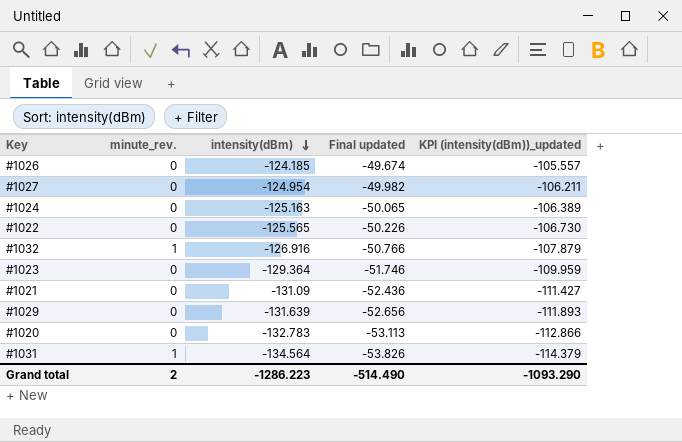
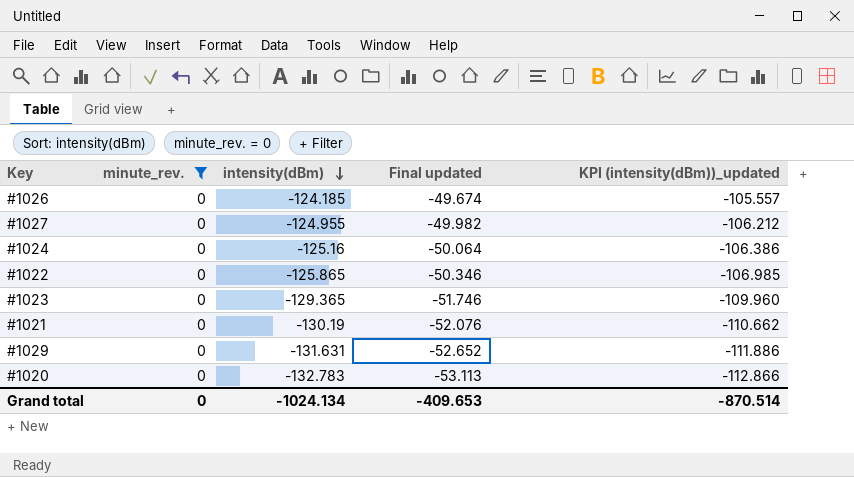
filter: none -> minute_rev. = 0
#1027 | intensity(dBm): -124.954 -> -124.955
#1027 | KPI (intensity(dBm))_updated: -106.211 -> -106.212
#1024 | intensity(dBm): -125.163 -> -125.16
#1024 | Final updated: -50.065 -> -50.064
#1024 | KPI (intensity(dBm))_updated: -106.389 -> -106.386
#1022 | intensity(dBm): -125.565 -> -125.865
#1022 | Final updated: -50.226 -> -50.346
#1022 | KPI (intensity(dBm))_updated: -106.730 -> -106.985
#1023 | intensity(dBm): -129.364 -> -129.365
#1023 | KPI (intensity(dBm))_updated: -109.959 -> -109.960
#1021 | intensity(dBm): -131.09 -> -130.19
#1021 | Final updated: -52.436 -> -52.076
#1021 | KPI (intensity(dBm))_updated: -111.427 -> -110.662
#1029 | intensity(dBm): -131.639 -> -131.631
#1029 | Final updated: -52.656 -> -52.652
#1029 | KPI (intensity(dBm))_updated: -111.893 -> -111.886
Grand total | minute_rev.: 2 -> 0
Grand total | intensity(dBm): -1286.223 -> -1024.134
Grand total | Final updated: -514.490 -> -409.653
Grand total | KPI (intensity(dBm))_updated: -1093.290 -> -870.514

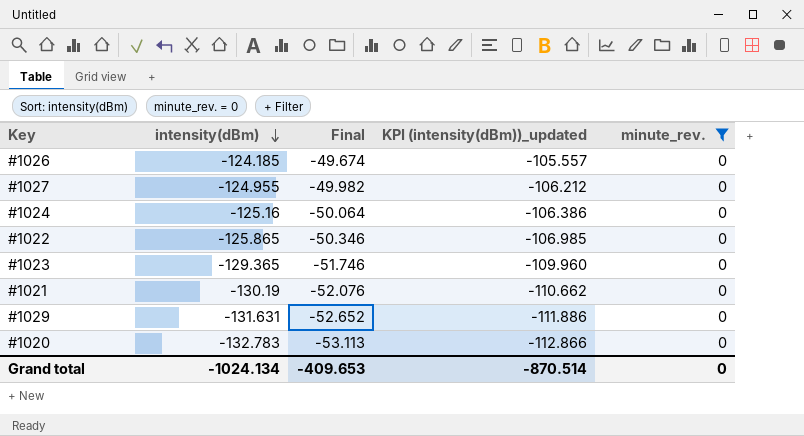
column name: Final updated -> Final
column minute_rev. | position: 2 -> 5

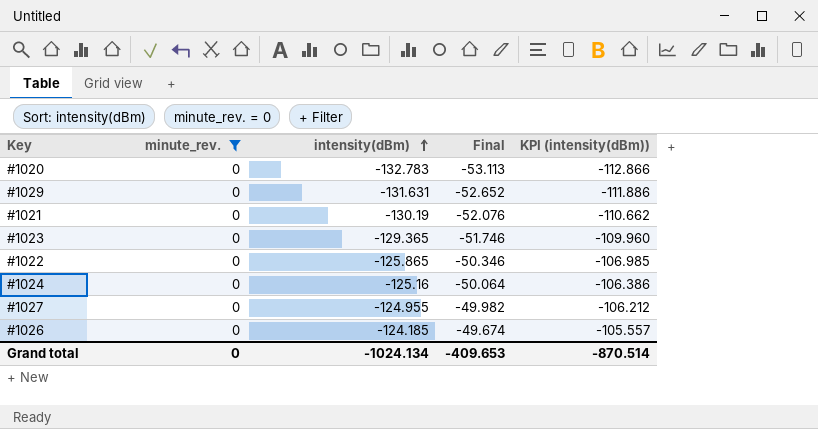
row order: intensity(dBm) descending -> intensity(dBm) ascending
column minute_rev. | position: 5 -> 2
column name: KPI (intensity(dBm))_updated -> KPI (intensity(dBm))

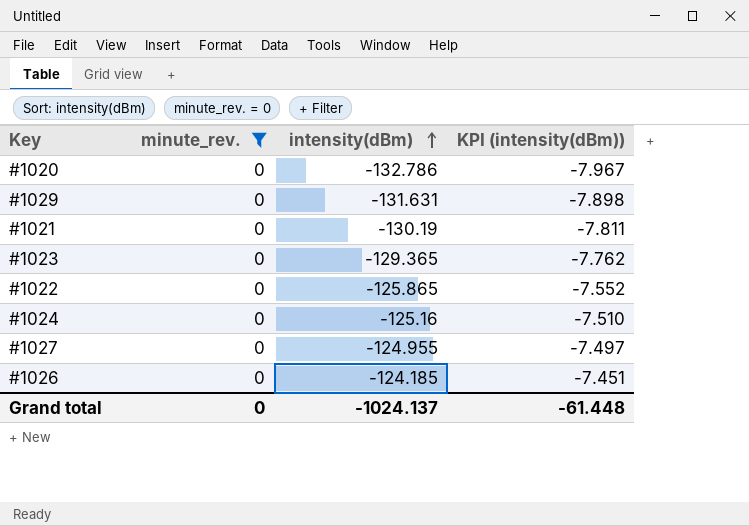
column Final | formula: [intensity(dBm)] * 0.4 -> none
column KPI (intensity(dBm)) | formula: [intensity(dBm)] * 0.85 -> [intensity(dBm)] * 0.06
#1020 | intensity(dBm): -132.783 -> -132.786
Grand total | intensity(dBm): -1024.134 -> -1024.137
Grand total | KPI (intensity(dBm)): -870.514 -> -61.448

